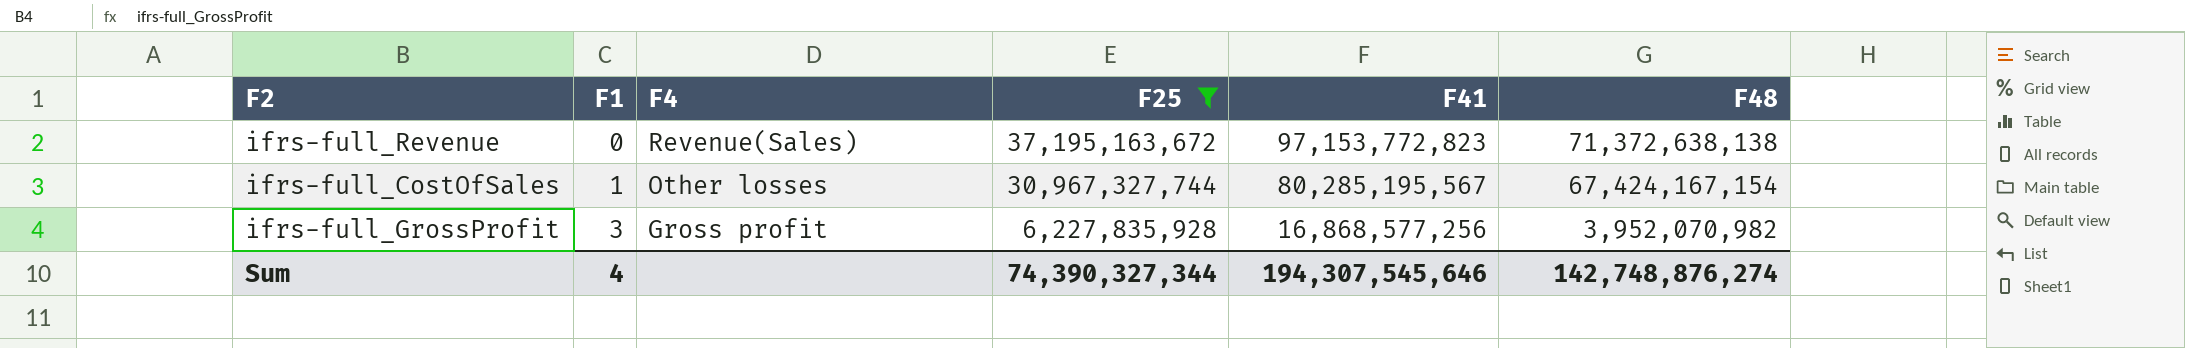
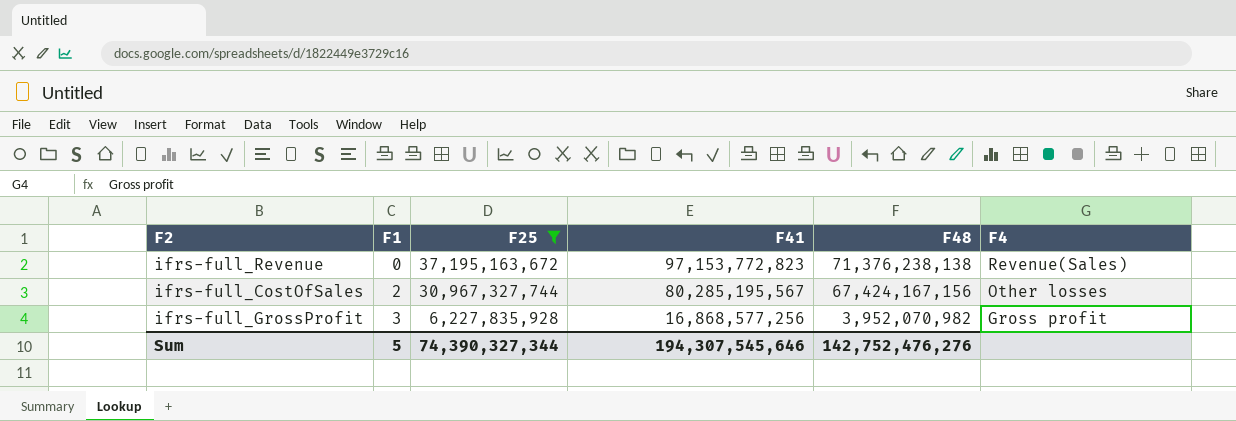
column F4 | position: 3 -> 6
ifrs-full_Revenue | F48: 71,372,638,138 -> 71,376,238,138
ifrs-full_CostOfSales | F1: 1 -> 2
ifrs-full_CostOfSales | F48: 67,424,167,154 -> 67,424,167,156
Sum | F1: 4 -> 5
Sum | F48: 142,748,876,274 -> 142,752,476,276

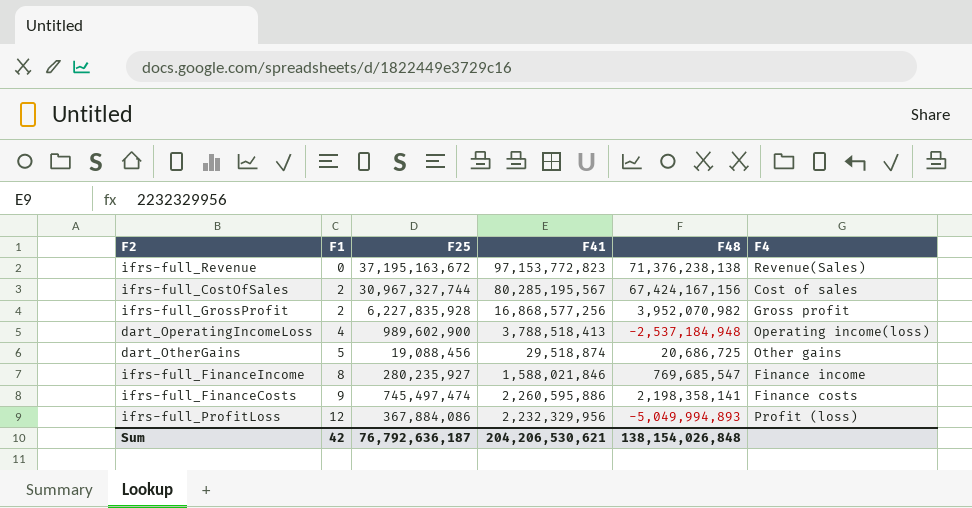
filter: F25 >= 6,227,835,928 -> none
ifrs-full_CostOfSales | F4: Other losses -> Cost of sales
ifrs-full_GrossProfit | F1: 3 -> 2
Sum | F1: 5 -> 42
Sum | F25: 74,390,327,344 -> 76,792,636,187
Sum | F41: 194,307,545,646 -> 204,206,530,621
Sum | F48: 142,752,476,276 -> 138,154,026,848

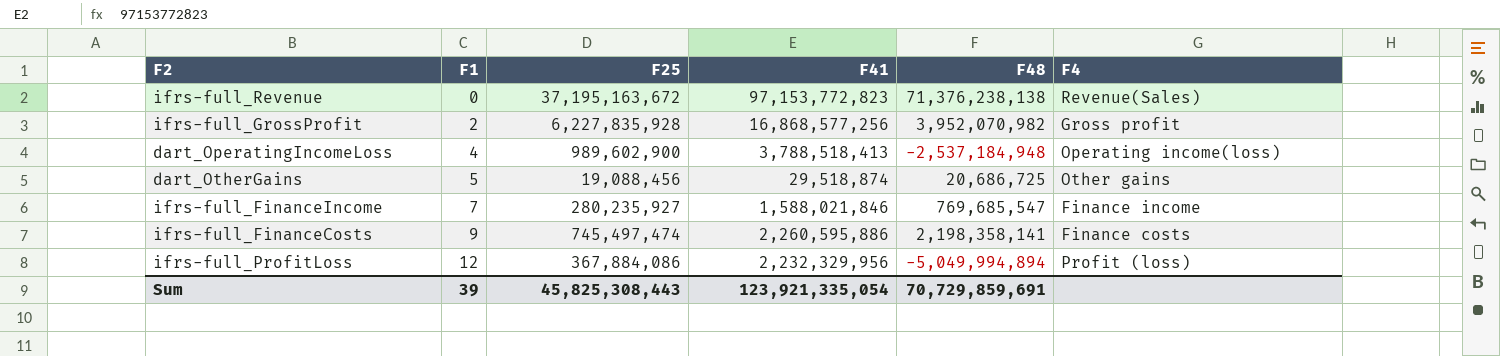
row ifrs-full_CostOfSales: 2 | 30,967,327,744 | 80,285,195,567 | 67,424,167,156 | Cost of sales -> none
ifrs-full_FinanceIncome | F1: 8 -> 7
ifrs-full_ProfitLoss | F48: -5,049,994,893 -> -5,049,994,894
Sum | F1: 42 -> 39
Sum | F25: 76,792,636,187 -> 45,825,308,443
Sum | F41: 204,206,530,621 -> 123,921,335,054
Sum | F48: 138,154,026,848 -> 70,729,859,691

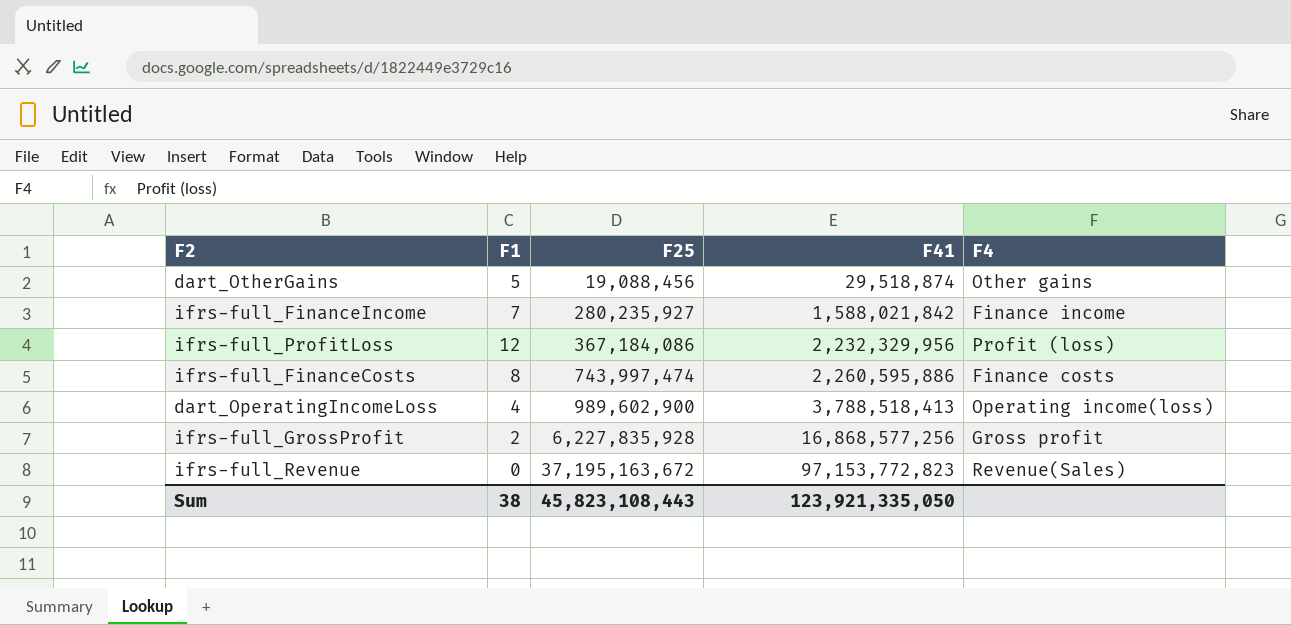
row order: F1 ascending -> F25 ascending
column F48 | position: 5 -> none
ifrs-full_FinanceIncome | F41: 1,588,021,846 -> 1,588,021,842
ifrs-full_ProfitLoss | F25: 367,884,086 -> 367,184,086
ifrs-full_FinanceCosts | F1: 9 -> 8
ifrs-full_FinanceCosts | F25: 745,497,474 -> 743,997,474
Sum | F1: 39 -> 38
Sum | F25: 45,825,308,443 -> 45,823,108,443
Sum | F41: 123,921,335,054 -> 123,921,335,050

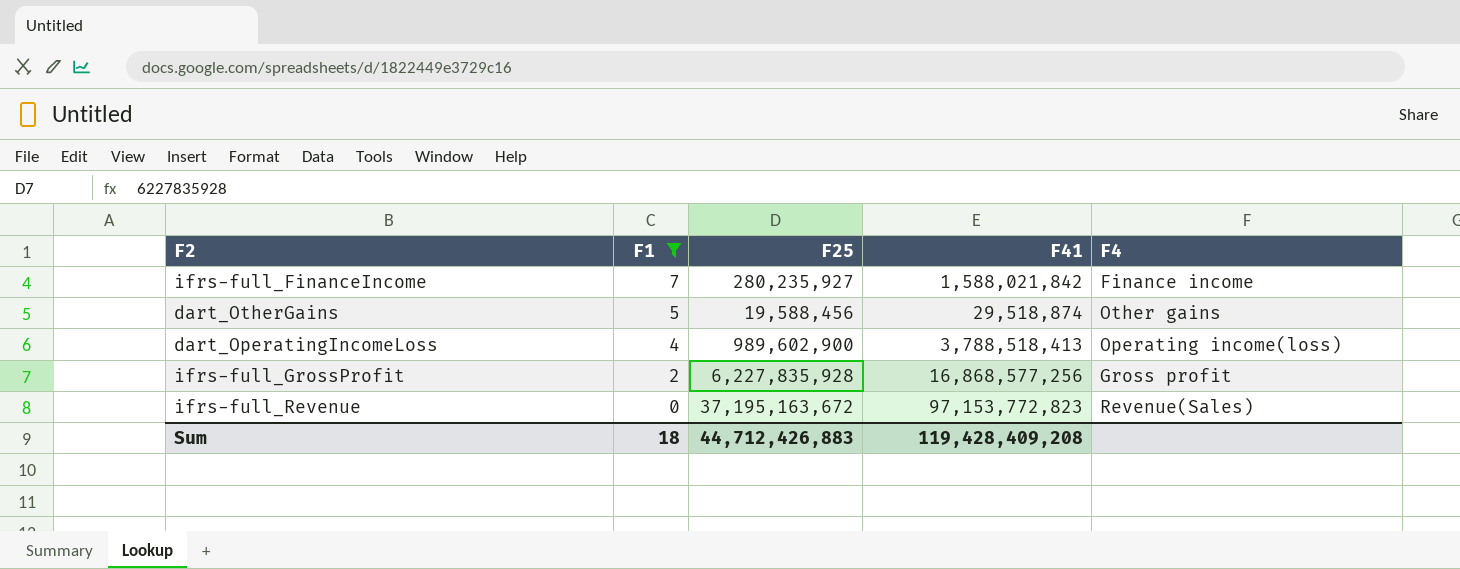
filter: none -> F1 <= 7
row order: F25 ascending -> F1 descending
dart_OtherGains | F25: 19,088,456 -> 19,588,456
Sum | F1: 38 -> 18
Sum | F25: 45,823,108,443 -> 44,712,426,883
Sum | F41: 123,921,335,050 -> 119,428,409,208

